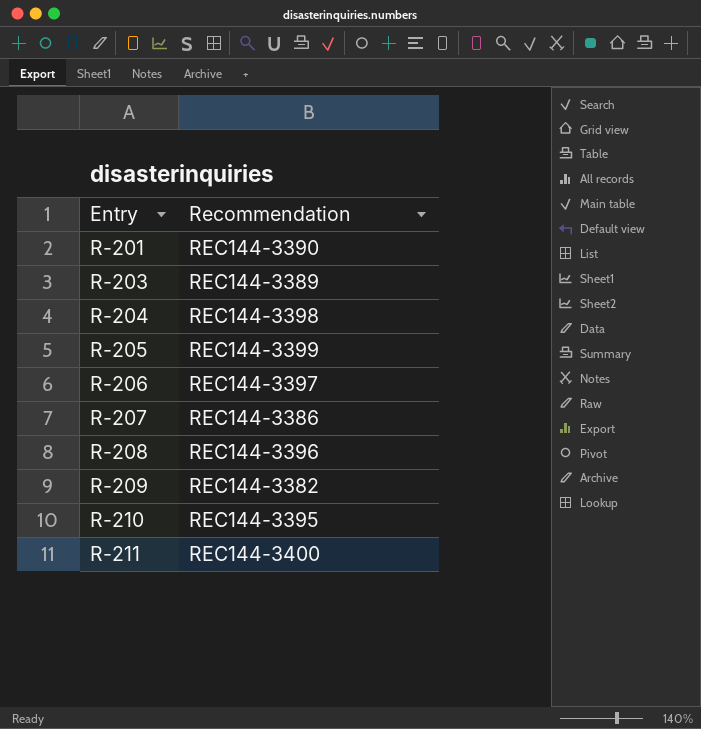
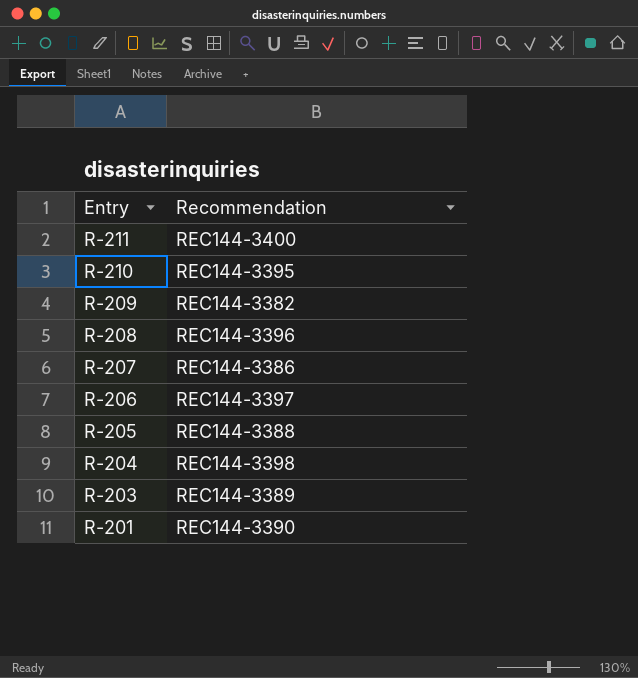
row order: Entry ascending -> Entry descending
R-205 | Recommendation: REC144-3399 -> REC144-3388

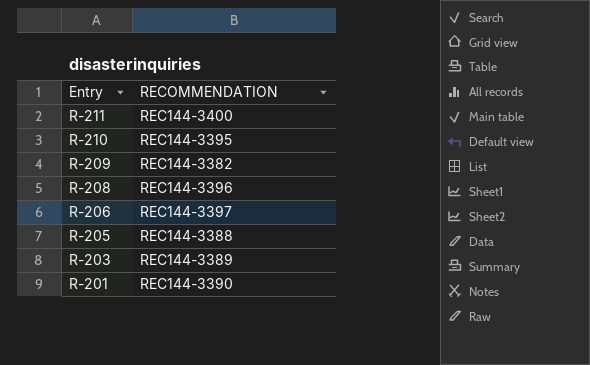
column name: Recommendation -> RECOMMENDATION
row R-207: REC144-3386 -> none
row R-204: REC144-3398 -> none

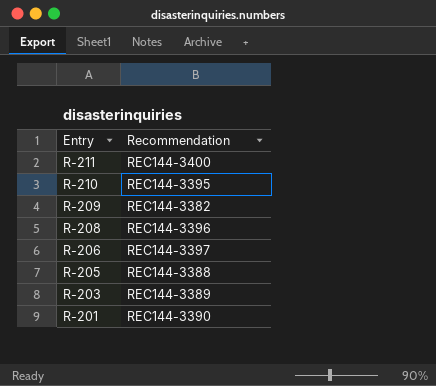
column name: RECOMMENDATION -> Recommendation

